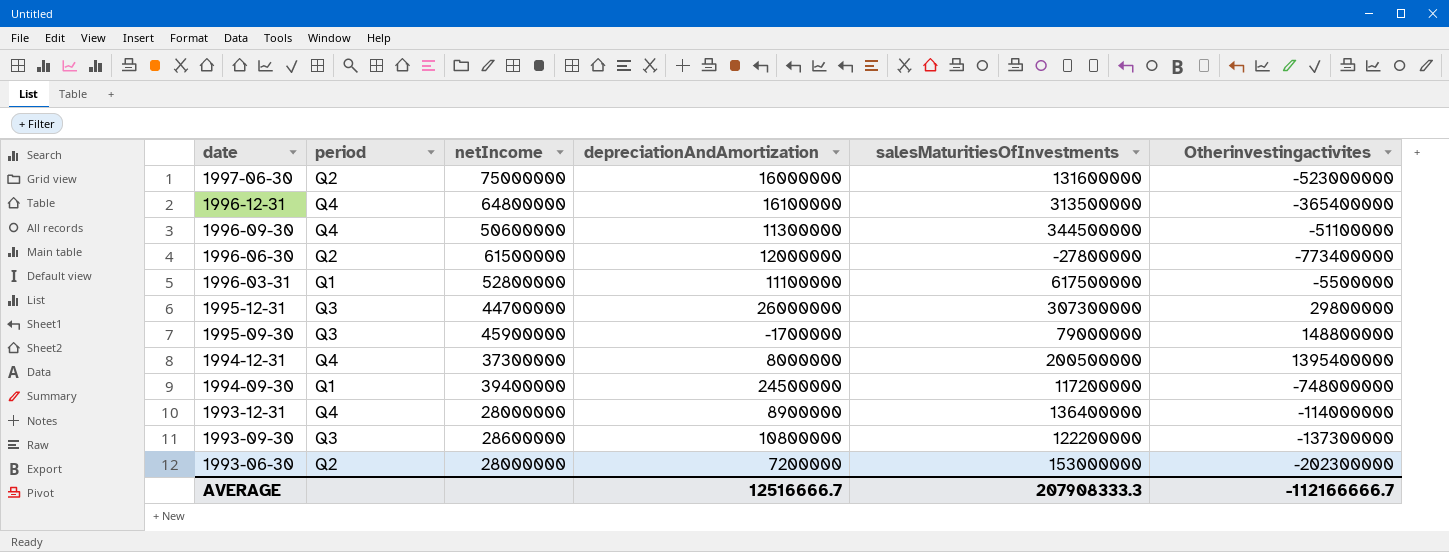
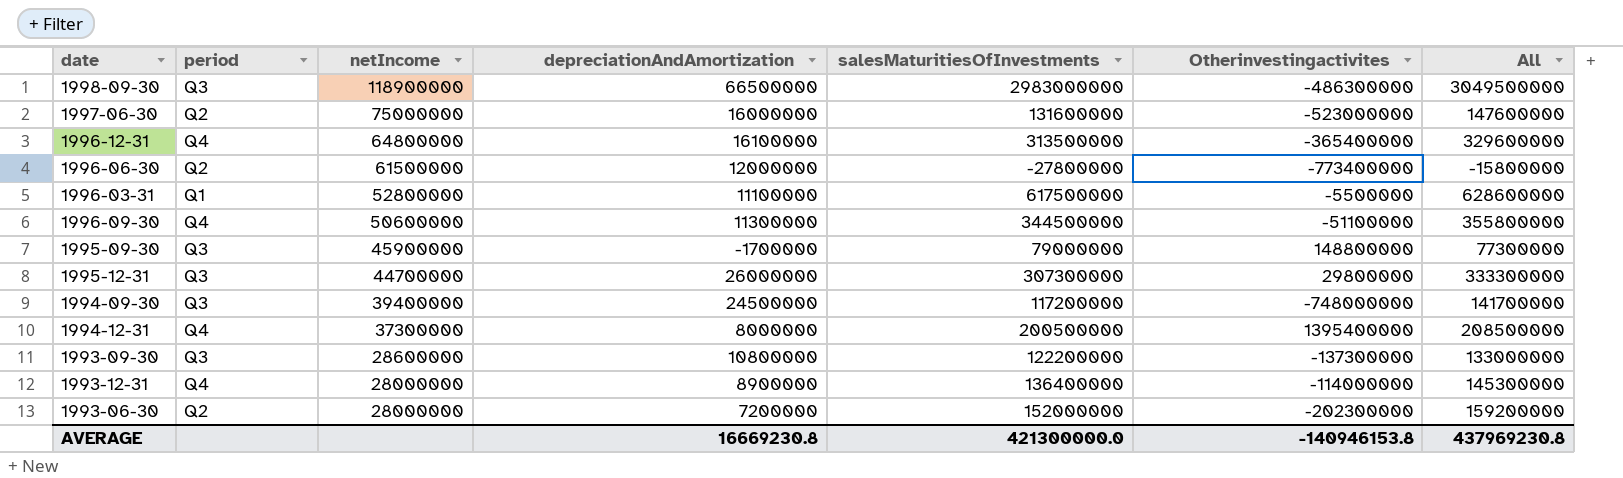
row order: date descending -> netIncome descending
column All | formula: none -> [depreciationAndAmortization] + [salesMaturitiesOfInvestments]
row 1998-09-30: none -> Q3 | 118900000 | 66500000 | 2983000000 | -486300000 | 3049500000
1994-09-30 | period: Q1 -> Q3
1993-06-30 | salesMaturitiesOfInvestments: 153000000 -> 152000000
AVERAGE | depreciationAndAmortization: 12516666.7 -> 16669230.8
AVERAGE | salesMaturitiesOfInvestments: 207908333.3 -> 421300000.0
AVERAGE | Otherinvestingactivites: -112166666.7 -> -140946153.8

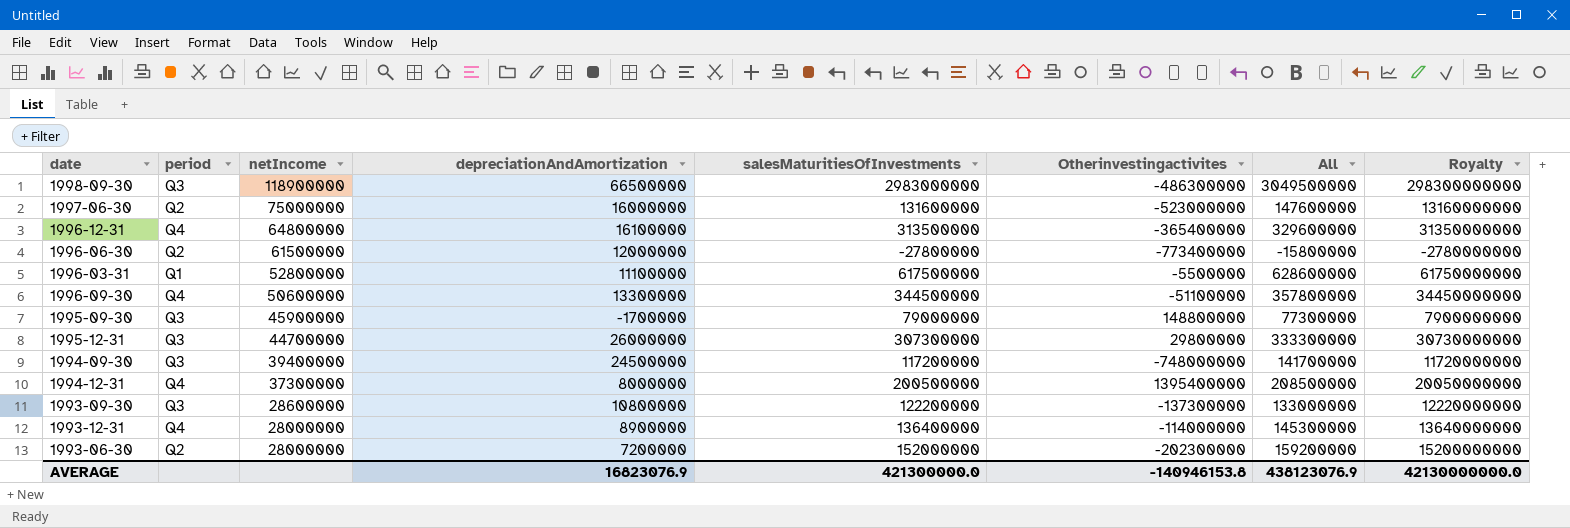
column Royalty | formula: none -> [salesMaturitiesOfInvestments] * 100
1996-09-30 | depreciationAndAmortization: 11300000 -> 13300000
1996-09-30 | All: 355800000 -> 357800000
AVERAGE | depreciationAndAmortization: 16669230.8 -> 16823076.9
AVERAGE | All: 437969230.8 -> 438123076.9

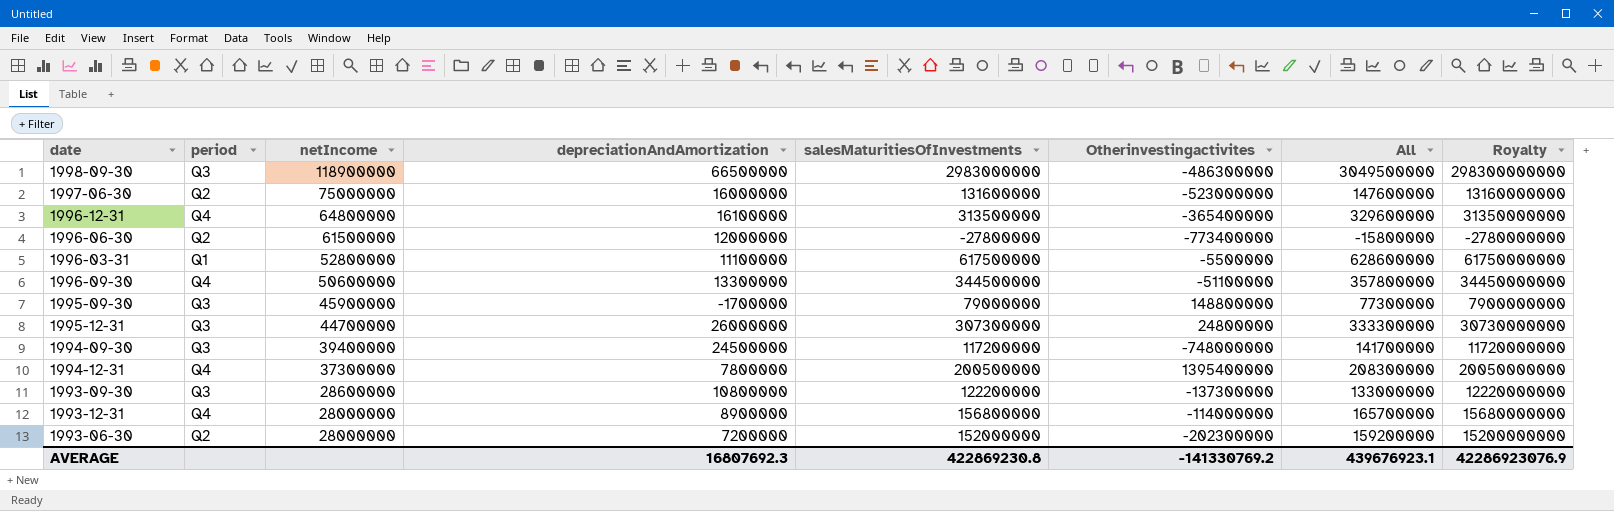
1995-12-31 | Otherinvestingactivites: 29800000 -> 24800000
1994-12-31 | depreciationAndAmortization: 8000000 -> 7800000
1994-12-31 | All: 208500000 -> 208300000
1993-12-31 | salesMaturitiesOfInvestments: 136400000 -> 156800000
1993-12-31 | All: 145300000 -> 165700000
1993-12-31 | Royalty: 13640000000 -> 15680000000
AVERAGE | depreciationAndAmortization: 16823076.9 -> 16807692.3
AVERAGE | salesMaturitiesOfInvestments: 421300000.0 -> 422869230.8
AVERAGE | Otherinvestingactivites: -140946153.8 -> -141330769.2
AVERAGE | All: 438123076.9 -> 439676923.1
AVERAGE | Royalty: 42130000000.0 -> 42286923076.9

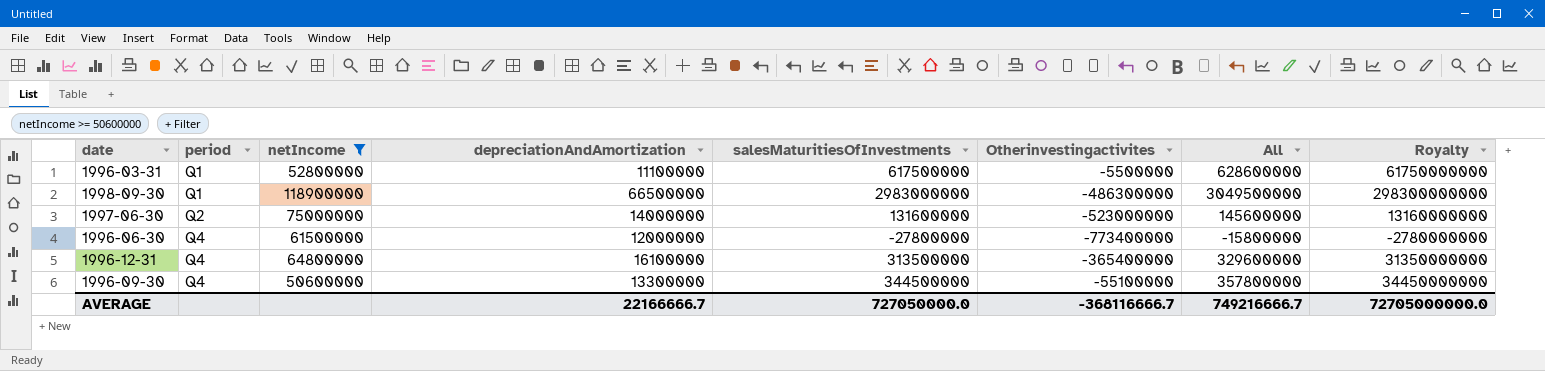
filter: none -> netIncome >= 50600000
row order: netIncome descending -> period ascending
1998-09-30 | period: Q3 -> Q1
1997-06-30 | depreciationAndAmortization: 16000000 -> 14000000
1997-06-30 | All: 147600000 -> 145600000
1996-06-30 | period: Q2 -> Q4
1996-09-30 | Otherinvestingactivites: -51100000 -> -55100000
AVERAGE | depreciationAndAmortization: 16807692.3 -> 22166666.7
AVERAGE | salesMaturitiesOfInvestments: 422869230.8 -> 727050000.0
AVERAGE | Otherinvestingactivites: -141330769.2 -> -368116666.7
AVERAGE | All: 439676923.1 -> 749216666.7
AVERAGE | Royalty: 42286923076.9 -> 72705000000.0

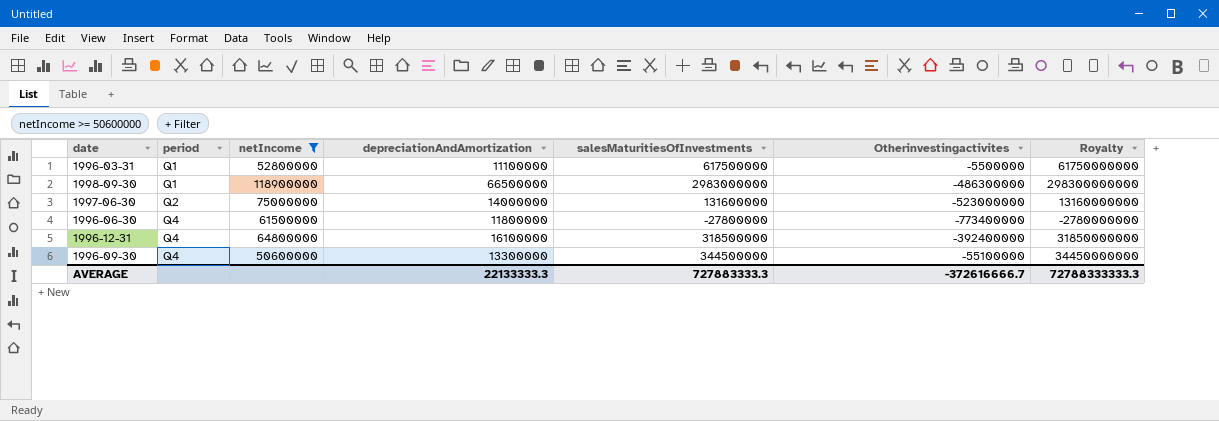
column All | formula: [depreciationAndAmortization] + [salesMaturitiesOfInvestments] -> none
1996-06-30 | depreciationAndAmortization: 12000000 -> 11800000
1996-12-31 | salesMaturitiesOfInvestments: 313500000 -> 318500000
1996-12-31 | Otherinvestingactivites: -365400000 -> -392400000
1996-12-31 | Royalty: 31350000000 -> 31850000000
AVERAGE | depreciationAndAmortization: 22166666.7 -> 22133333.3
AVERAGE | salesMaturitiesOfInvestments: 727050000.0 -> 727883333.3
AVERAGE | Otherinvestingactivites: -368116666.7 -> -372616666.7
AVERAGE | Royalty: 72705000000.0 -> 72788333333.3

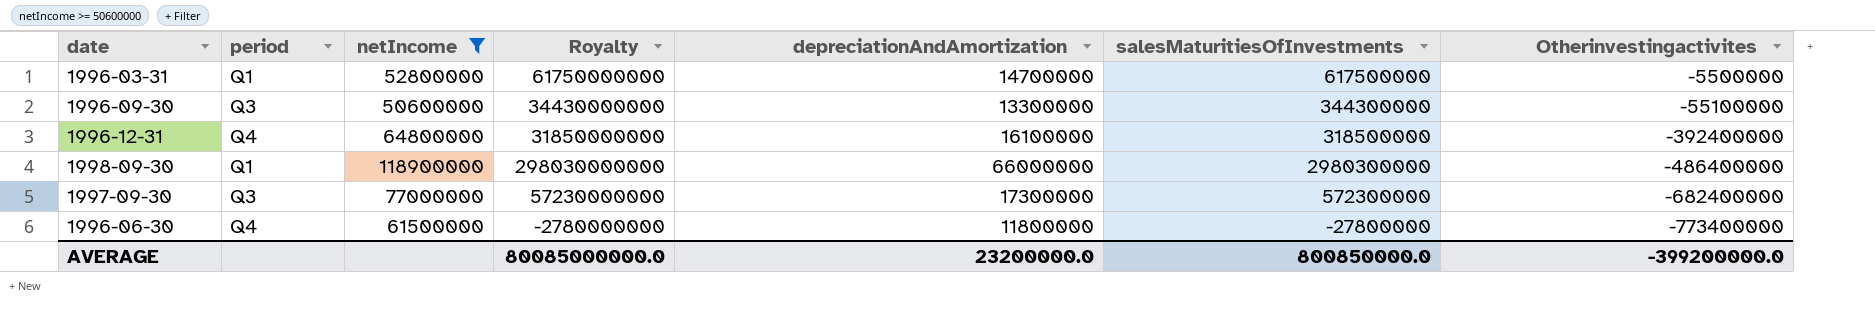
row order: period ascending -> Otherinvestingactivites descending
column Royalty | position: 7 -> 4
row 1997-06-30: Q2 | 75000000 | 14000000 | 131600000 | -523000000 | 13160000000 -> none
1996-03-31 | depreciationAndAmortization: 11100000 -> 14700000
1996-09-30 | period: Q4 -> Q3
1996-09-30 | Royalty: 34450000000 -> 34430000000
1996-09-30 | salesMaturitiesOfInvestments: 344500000 -> 344300000
1998-09-30 | Royalty: 298300000000 -> 298030000000
1998-09-30 | depreciationAndAmortization: 66500000 -> 66000000
1998-09-30 | salesMaturitiesOfInvestments: 2983000000 -> 2980300000
1998-09-30 | Otherinvestingactivites: -486300000 -> -486400000
row 1997-09-30: none -> Q3 | 77000000 | 57230000000 | 17300000 | 572300000 | -682400000
AVERAGE | Royalty: 72788333333.3 -> 80085000000.0
AVERAGE | depreciationAndAmortization: 22133333.3 -> 23200000.0
AVERAGE | salesMaturitiesOfInvestments: 727883333.3 -> 800850000.0
AVERAGE | Otherinvestingactivites: -372616666.7 -> -399200000.0

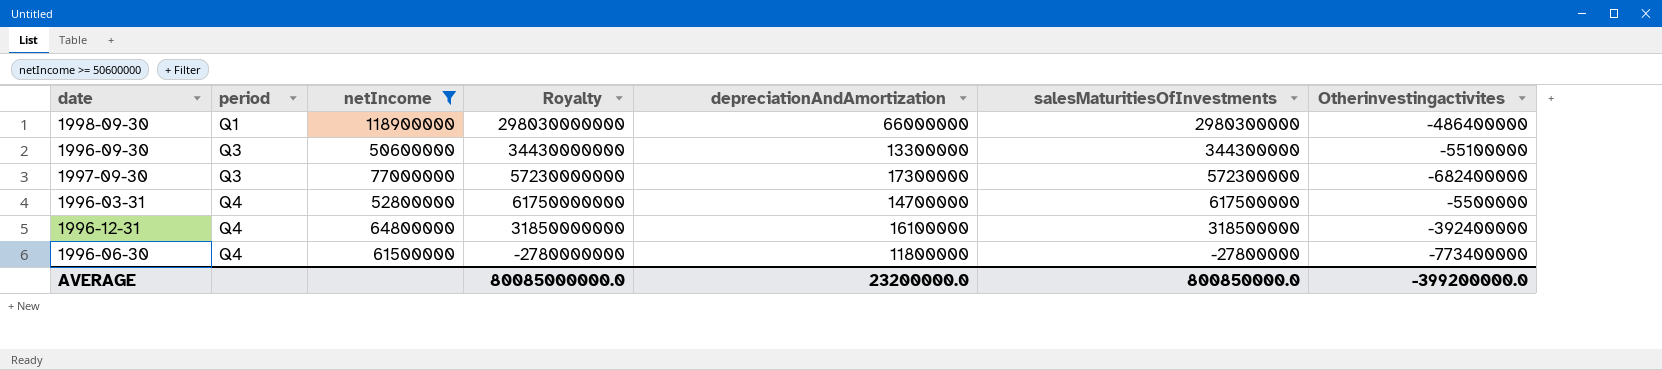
row order: Otherinvestingactivites descending -> period ascending
1996-03-31 | period: Q1 -> Q4

